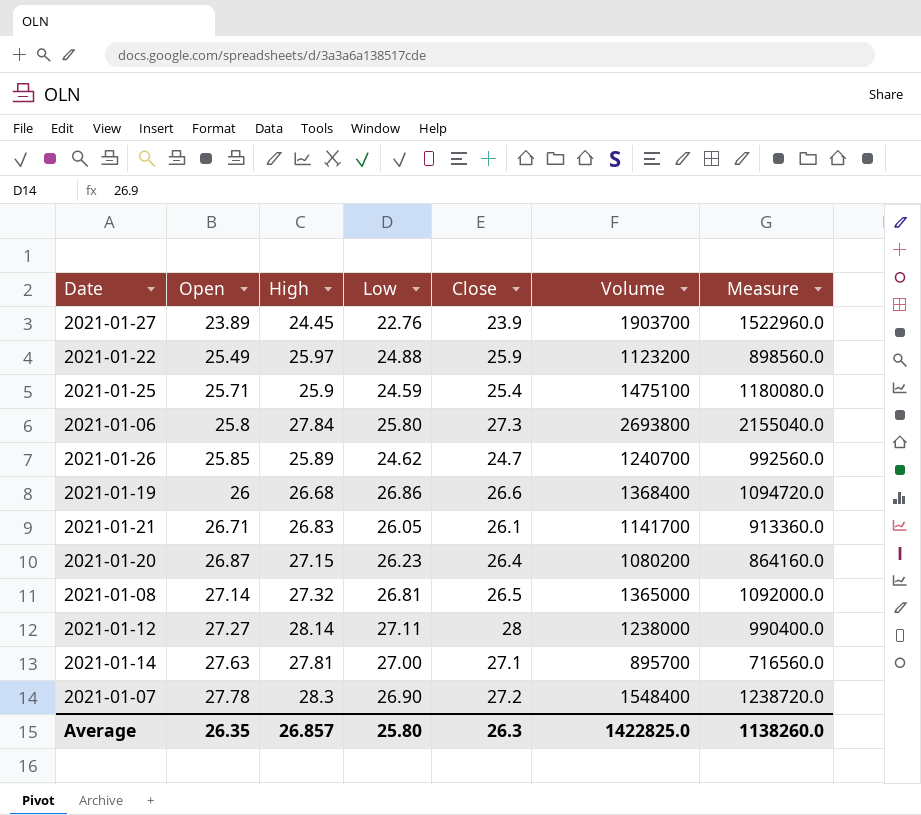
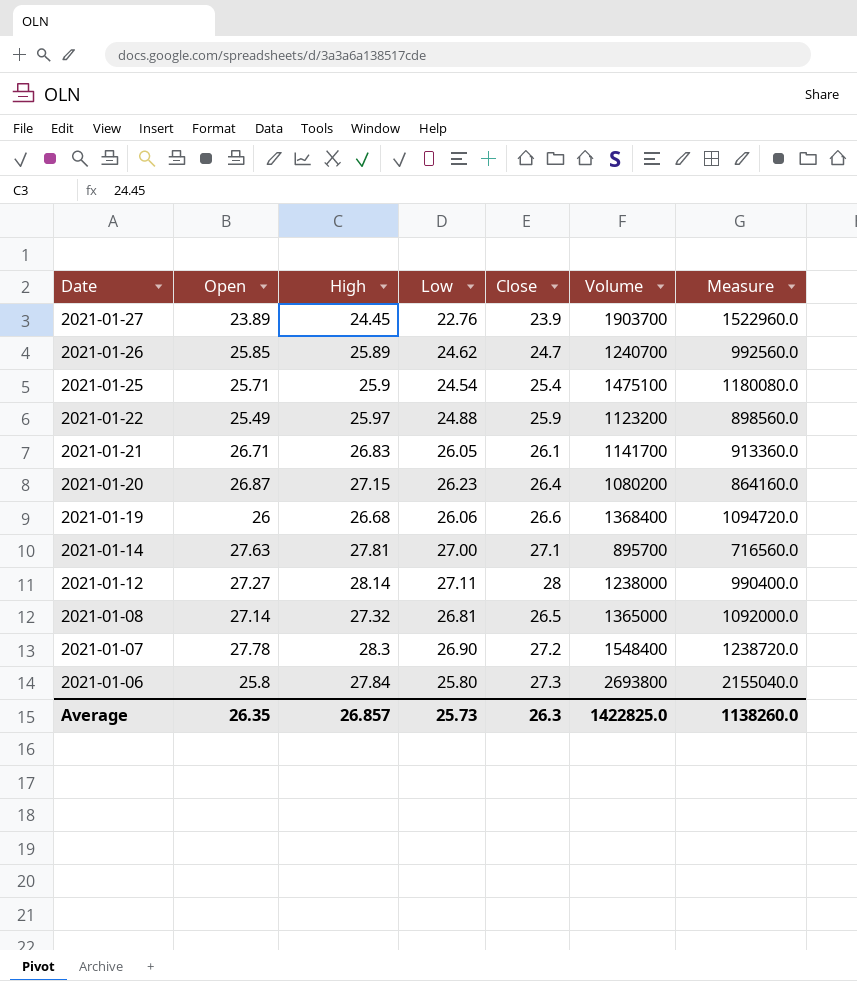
row order: Open ascending -> Date descending
2021-01-25 | Low: 24.59 -> 24.54
2021-01-19 | Low: 26.86 -> 26.06
Average | Low: 25.80 -> 25.73

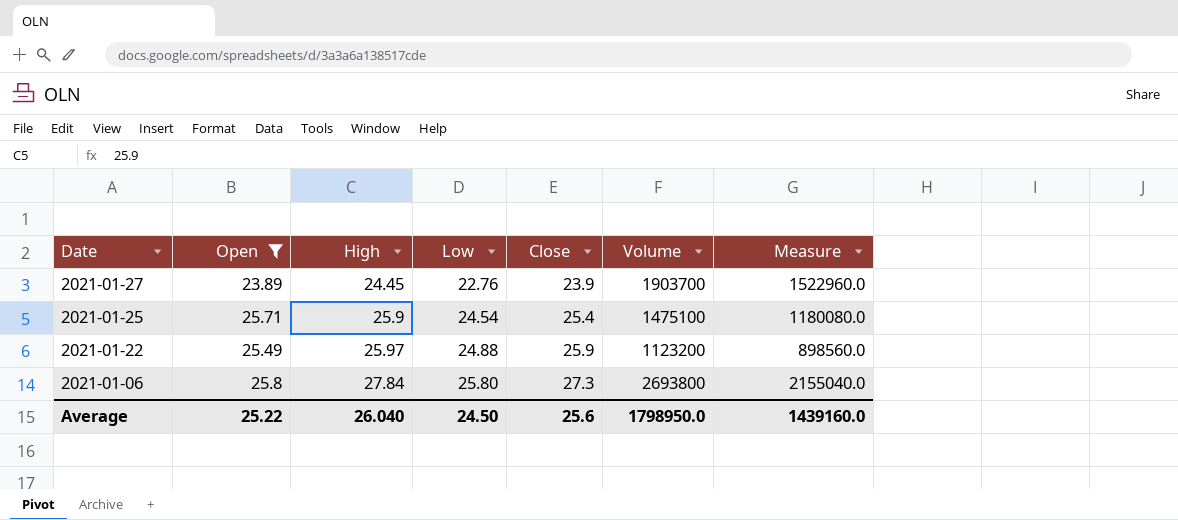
filter: none -> Open <= 25.8
Average | Open: 26.35 -> 25.22
Average | High: 26.857 -> 26.040
Average | Low: 25.73 -> 24.50
Average | Close: 26.3 -> 25.6
Average | Volume: 1422825.0 -> 1798950.0
Average | Measure: 1138260.0 -> 1439160.0

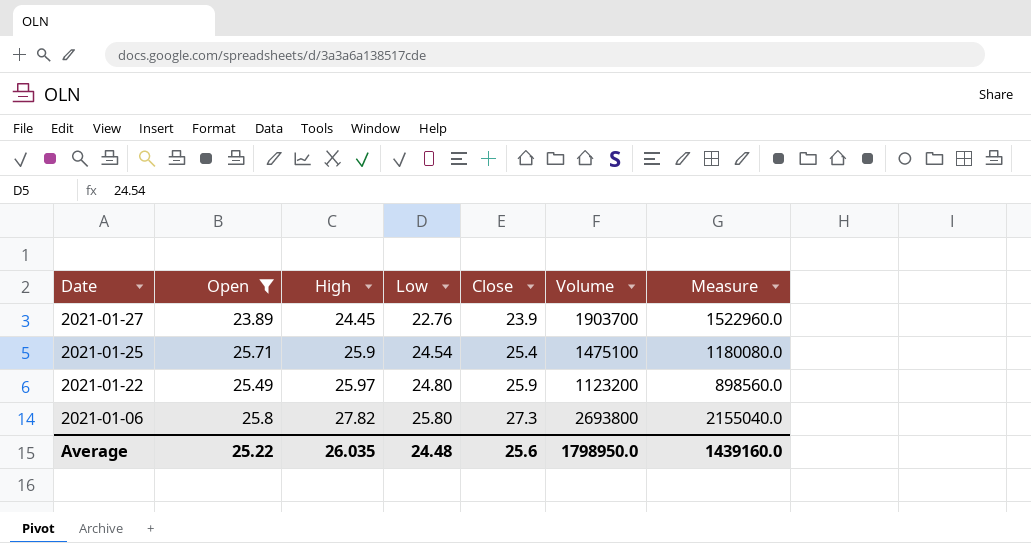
2021-01-22 | Low: 24.88 -> 24.80
2021-01-06 | High: 27.84 -> 27.82
Average | High: 26.040 -> 26.035
Average | Low: 24.50 -> 24.48

